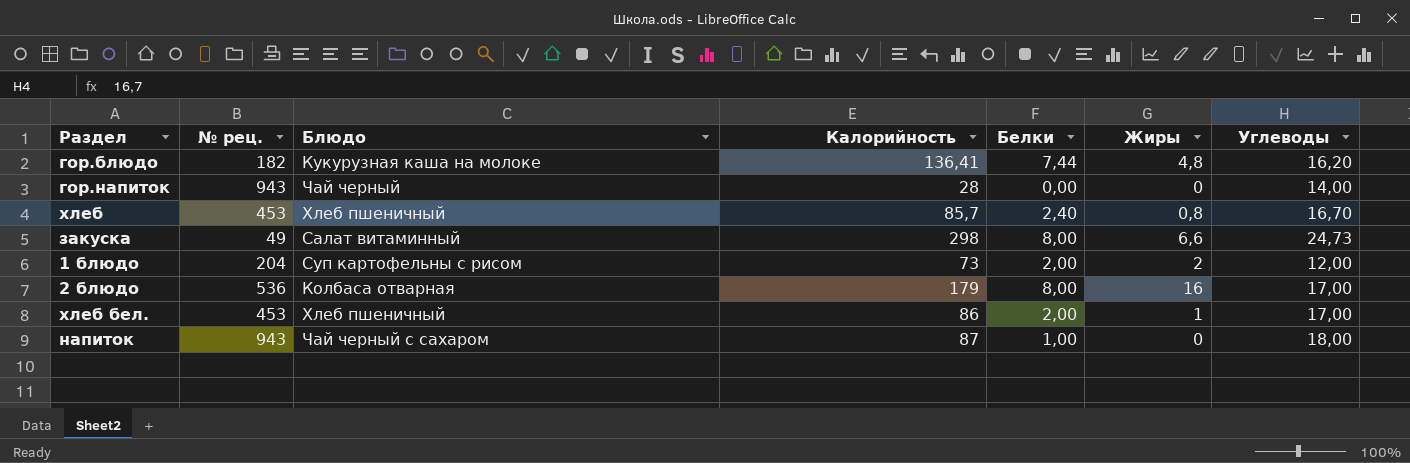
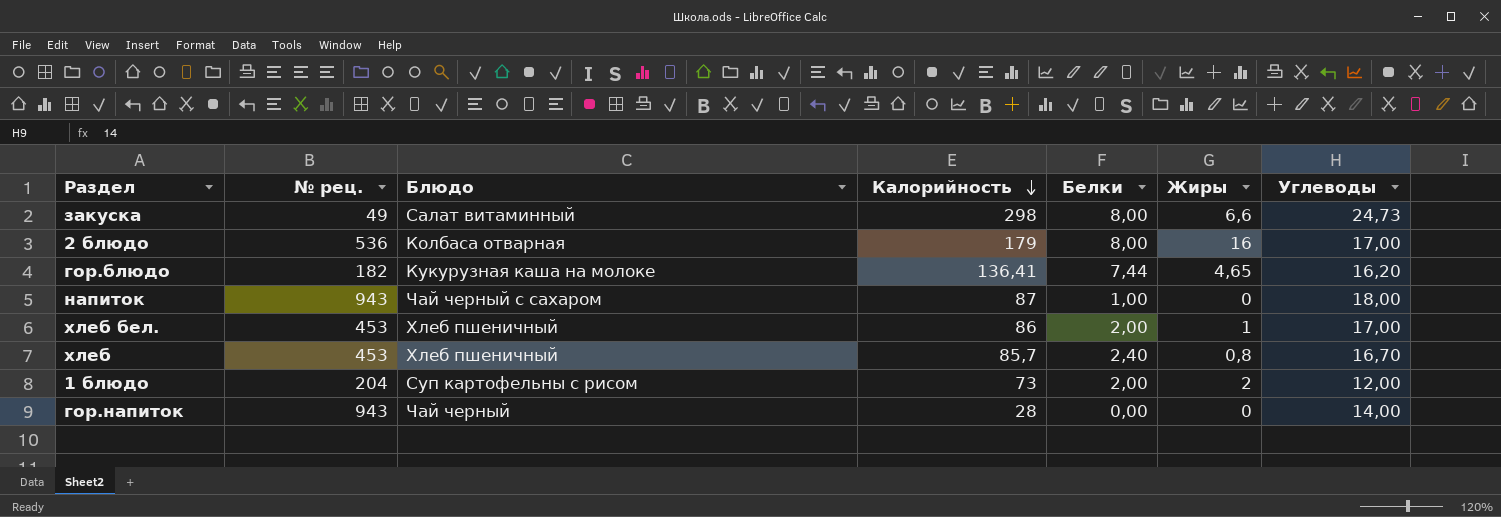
row order: none -> Калорийность descending
гор.блюдо | Жиры: 4,8 -> 4,65

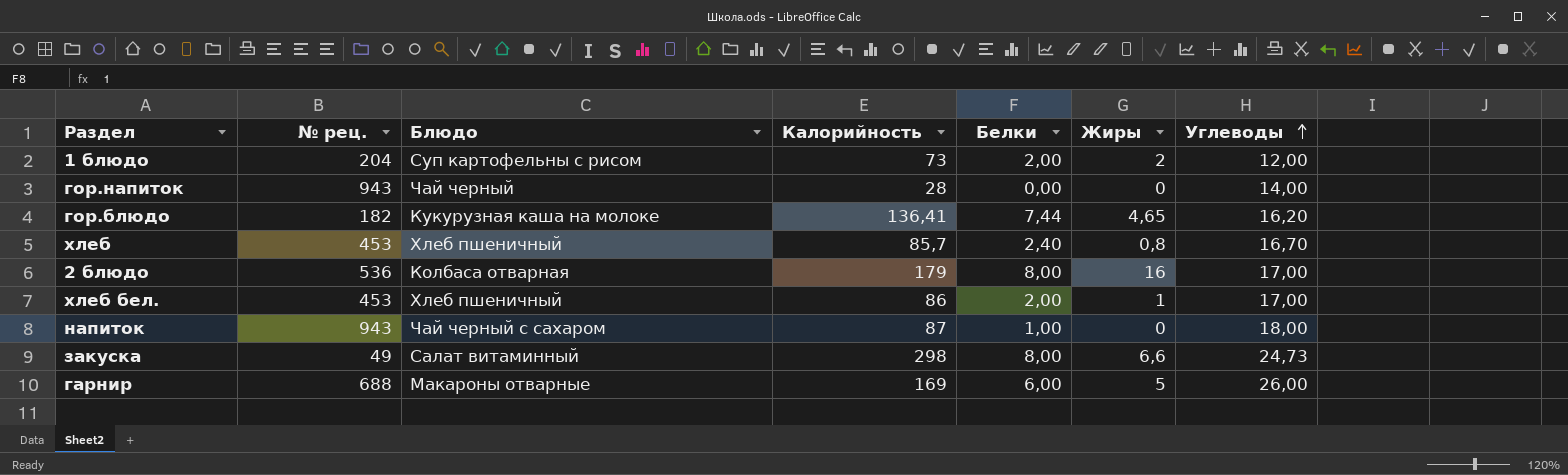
row order: Калорийность descending -> Углеводы ascending
row гарнир: none -> 688 | Макароны отварные | 169 | 6,00 | 5 | 26,00

